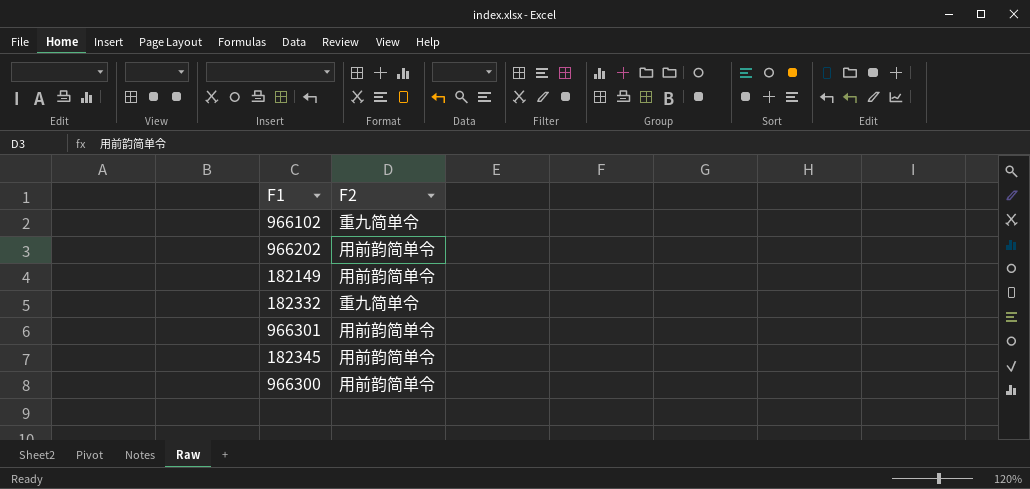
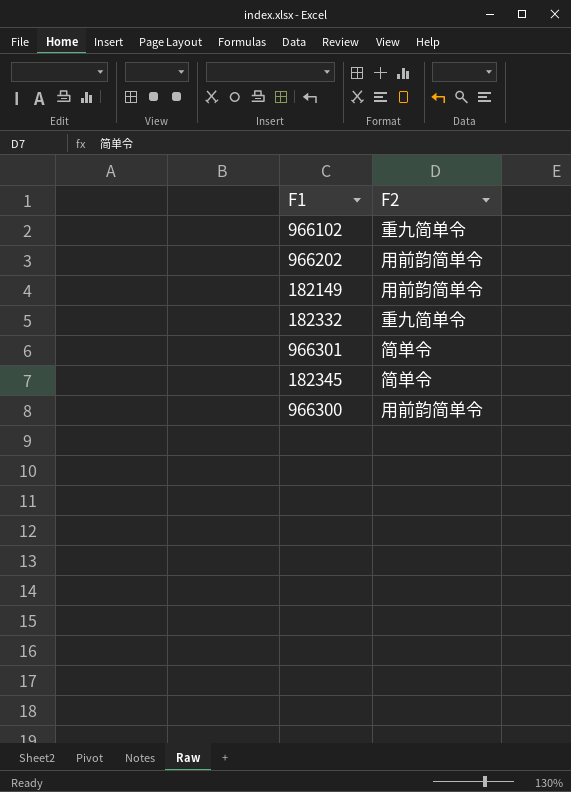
966301 | F2: 用前韵简单令 -> 简单令
182345 | F2: 用前韵简单令 -> 简单令

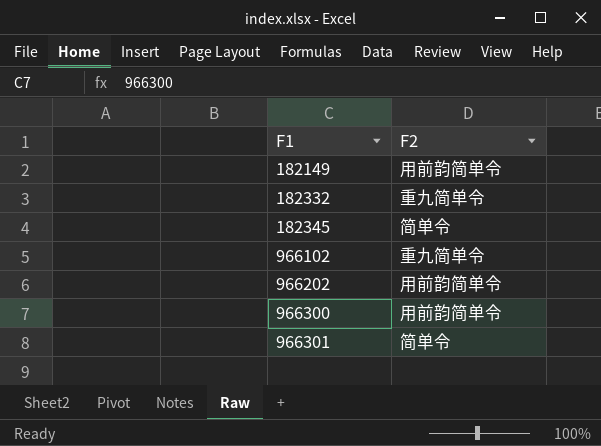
row order: none -> F1 ascending

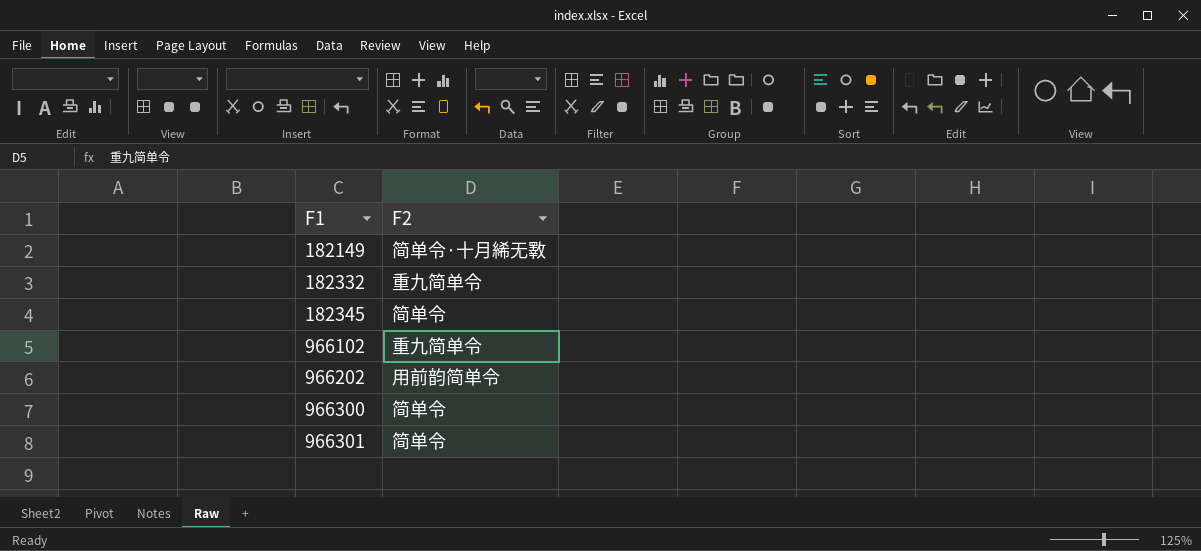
182149 | F2: 用前韵简单令 -> 简单令·十月絺无斁
966300 | F2: 用前韵简单令 -> 简单令

